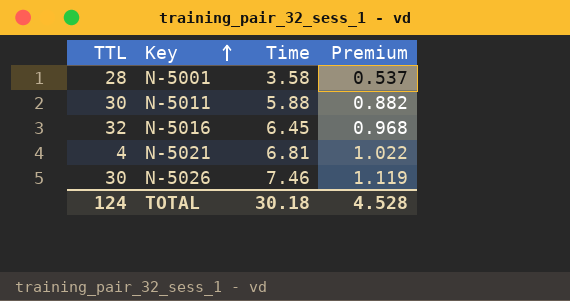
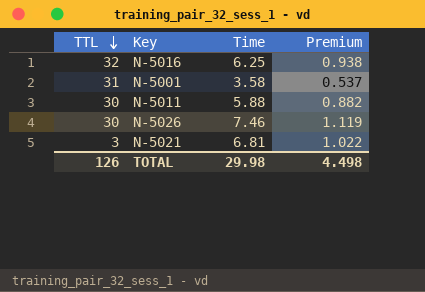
row order: Key ascending -> TTL descending
N-5016 | Time: 6.45 -> 6.25
N-5016 | Premium: 0.968 -> 0.938
N-5001 | TTL: 28 -> 31
N-5021 | TTL: 4 -> 3
TOTAL | TTL: 124 -> 126
TOTAL | Time: 30.18 -> 29.98
TOTAL | Premium: 4.528 -> 4.498

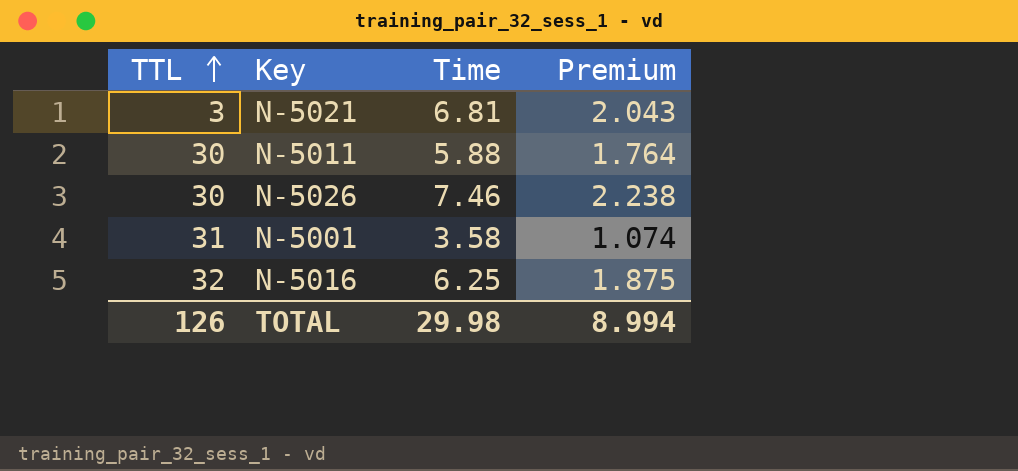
row order: TTL descending -> TTL ascending
column Premium | formula: [Time] * 0.15 -> [Time] * 0.3
TOTAL | Premium: 4.498 -> 8.994

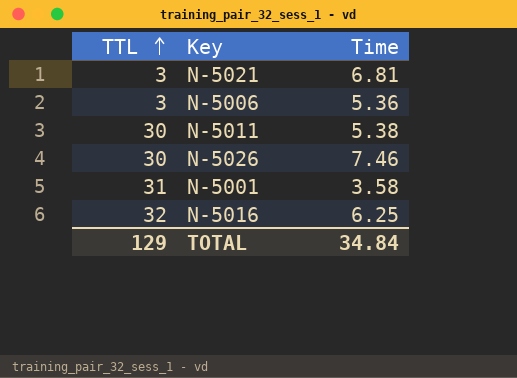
column Premium | formula: [Time] * 0.3 -> none
row N-5006: none -> 3 | 5.36
N-5011 | Time: 5.88 -> 5.38
TOTAL | TTL: 126 -> 129
TOTAL | Time: 29.98 -> 34.84

